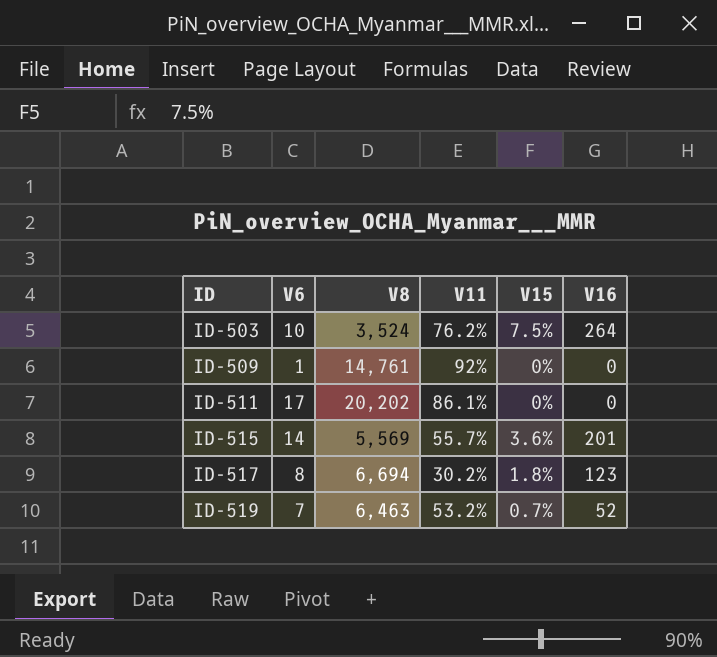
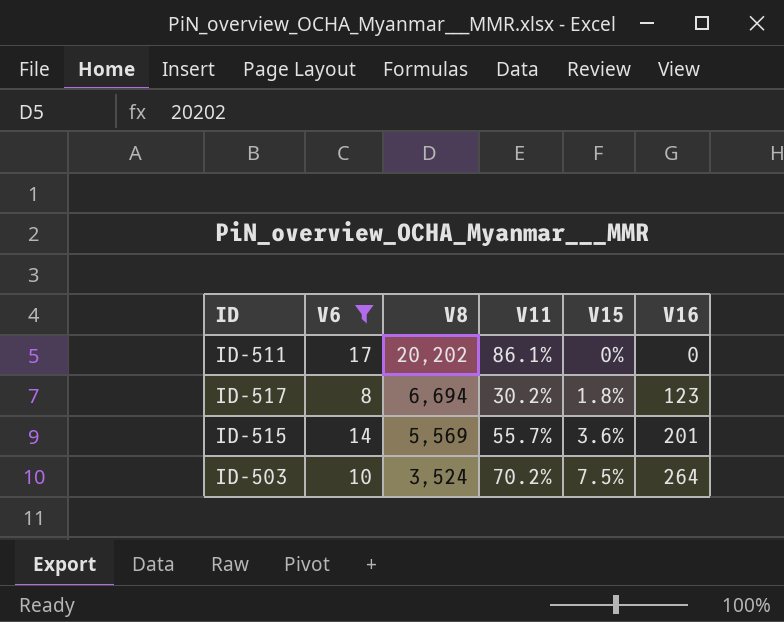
filter: none -> V6 >= 8
row order: ID ascending -> V8 descending
ID-503 | V11: 76.2% -> 70.2%

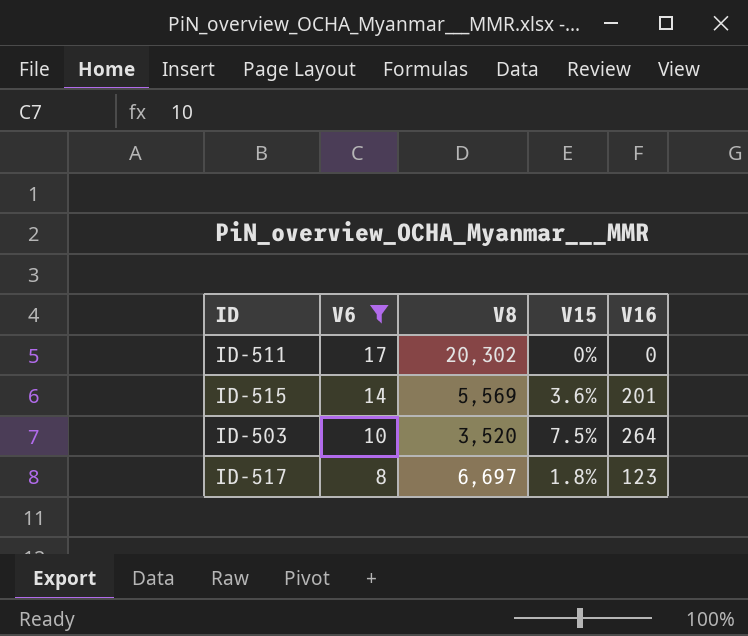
row order: V8 descending -> V6 descending
column V11 | position: 4 -> none
ID-511 | V8: 20,202 -> 20,302
ID-503 | V8: 3,524 -> 3,520
ID-517 | V8: 6,694 -> 6,697

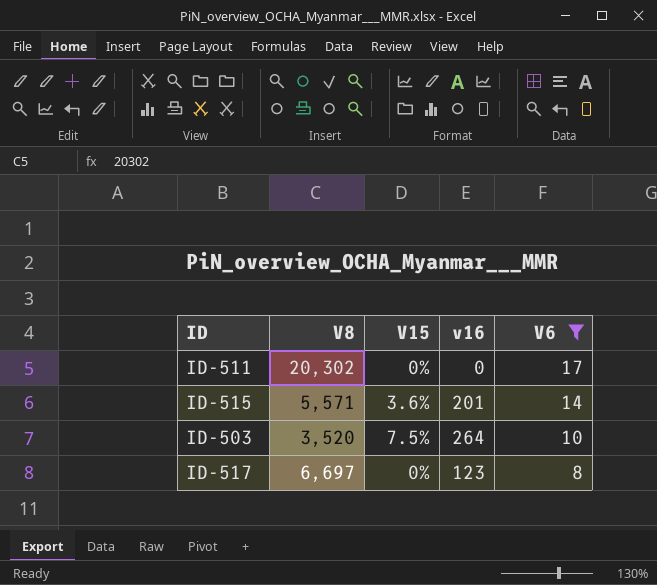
column name: V16 -> v16
column V6 | position: 2 -> 5
ID-515 | V8: 5,569 -> 5,571
ID-517 | V15: 1.8% -> 0%

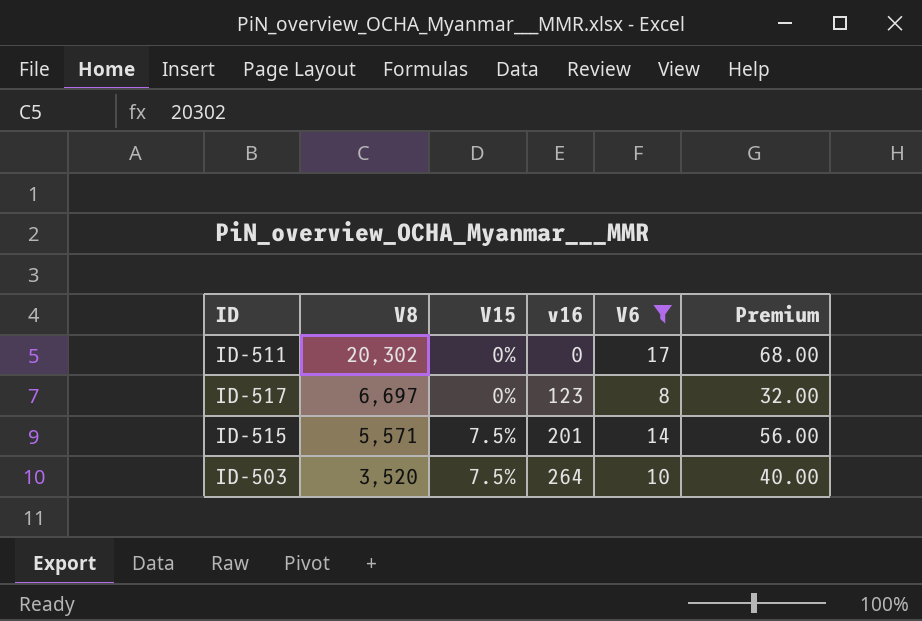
row order: V6 descending -> V8 descending
column Premium | formula: none -> [V6] * 4
ID-515 | V15: 3.6% -> 7.5%

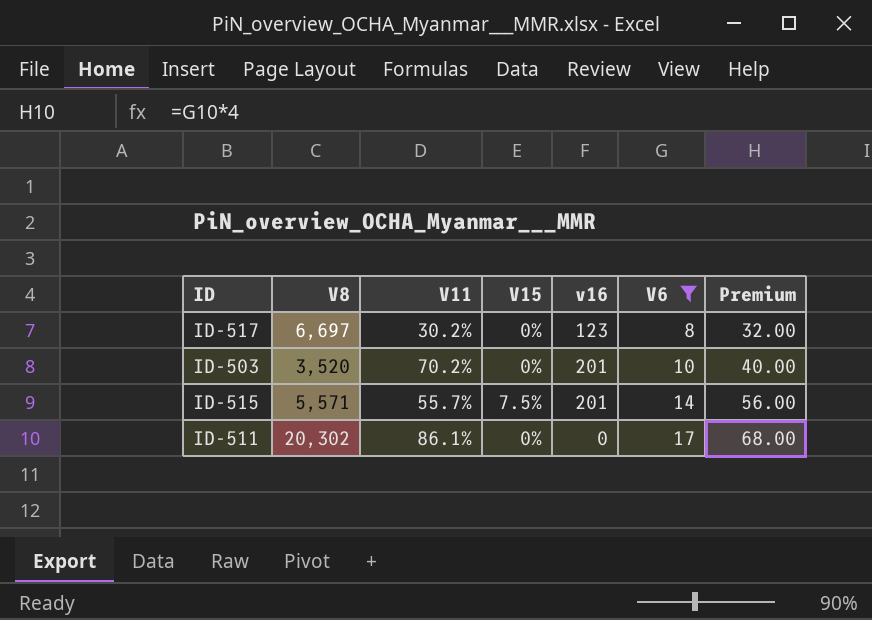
row order: V8 descending -> V6 ascending
column V11 | position: none -> 3
ID-503 | V15: 7.5% -> 0%
ID-503 | v16: 264 -> 201

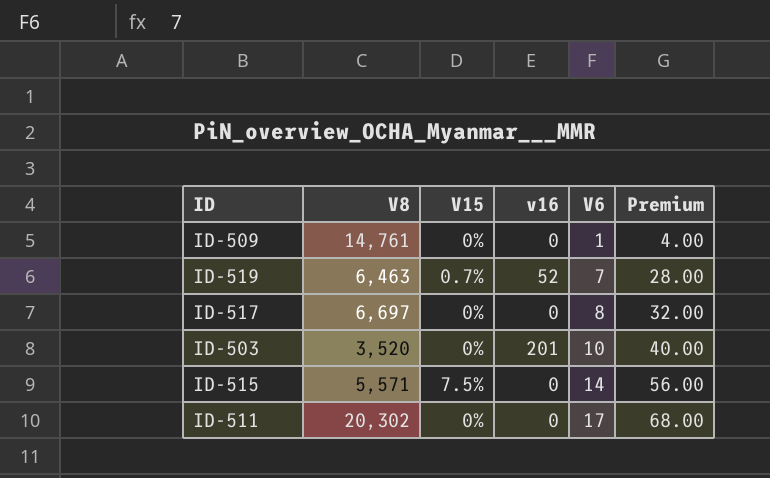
filter: V6 >= 8 -> none
column V11 | position: 3 -> none
ID-517 | v16: 123 -> 0
ID-515 | v16: 201 -> 0

